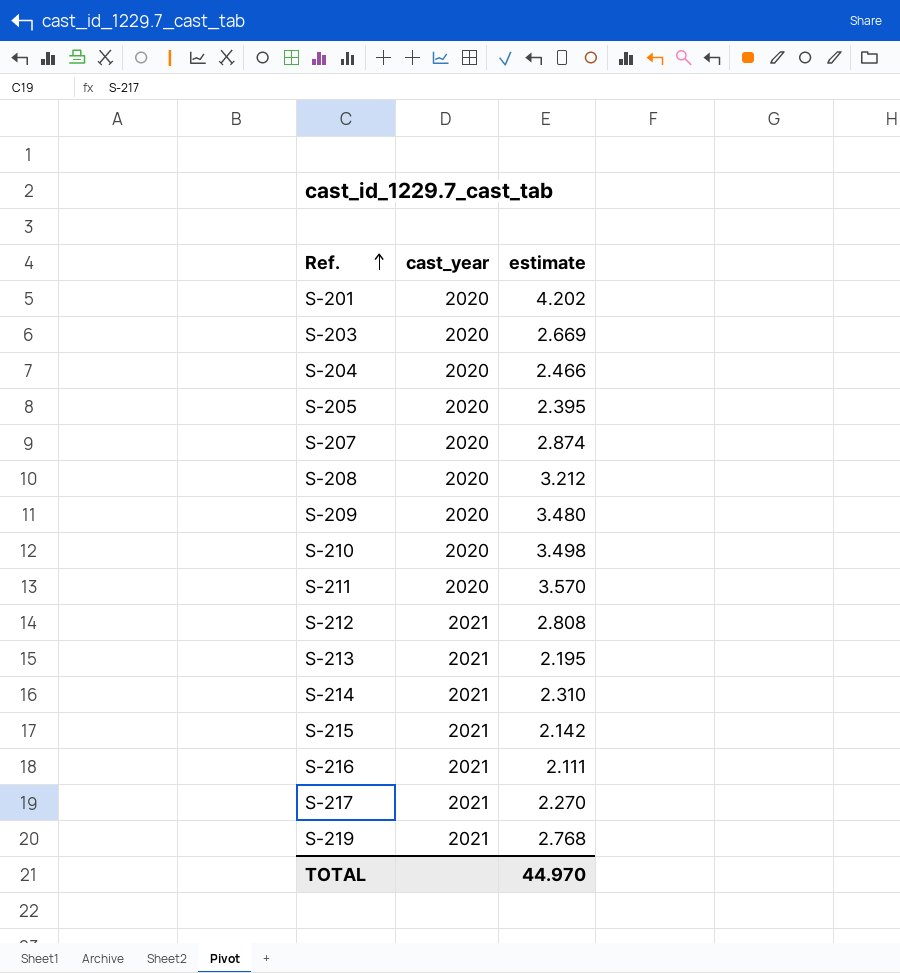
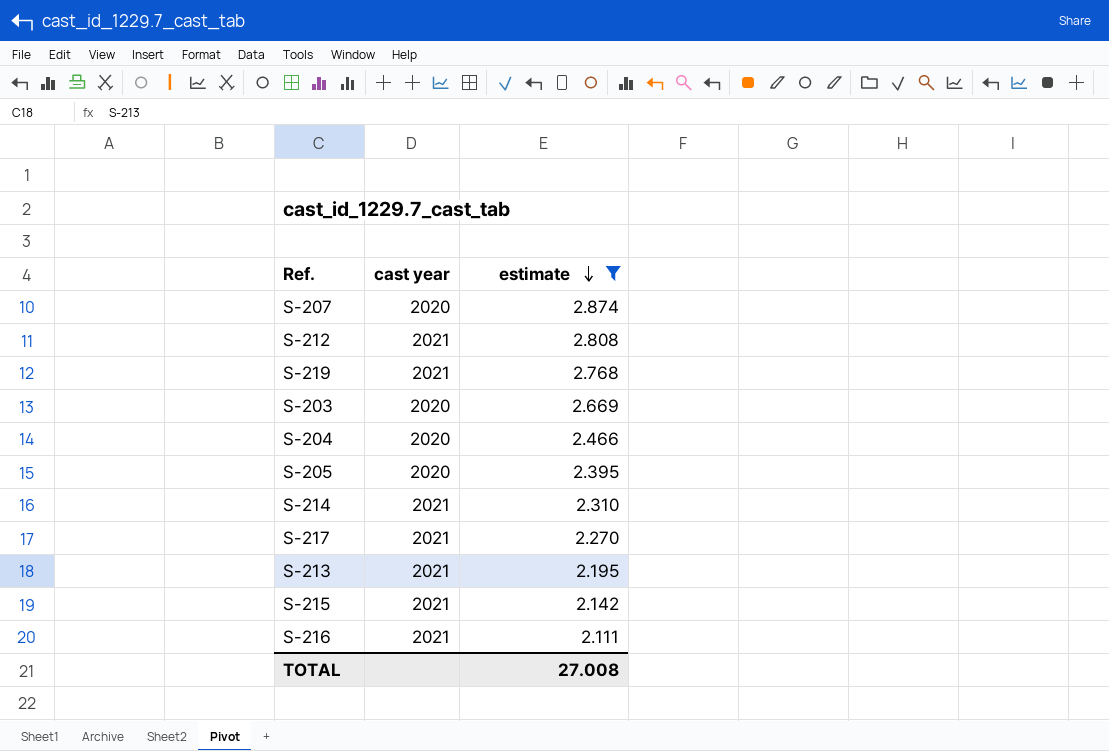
filter: none -> estimate <= 2.874
row order: Ref. ascending -> estimate descending
column name: cast_year -> cast year
TOTAL | estimate: 44.970 -> 27.008

